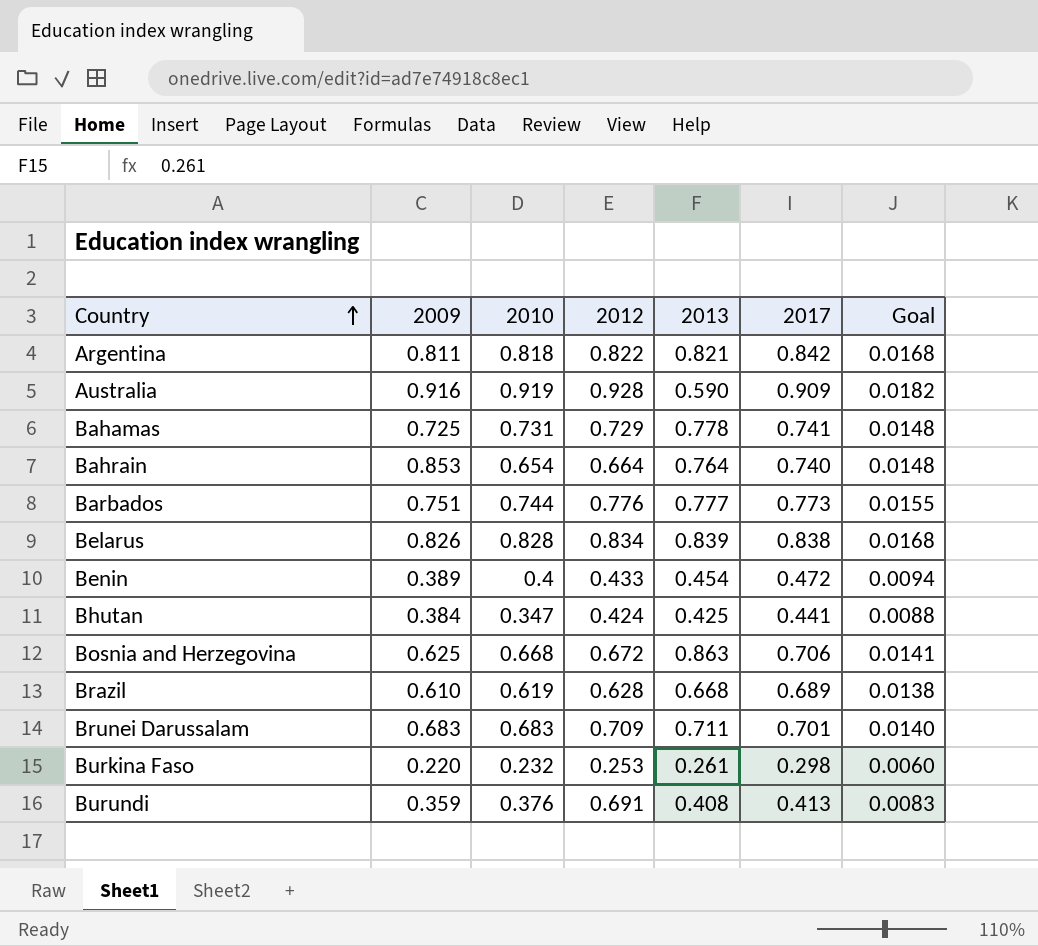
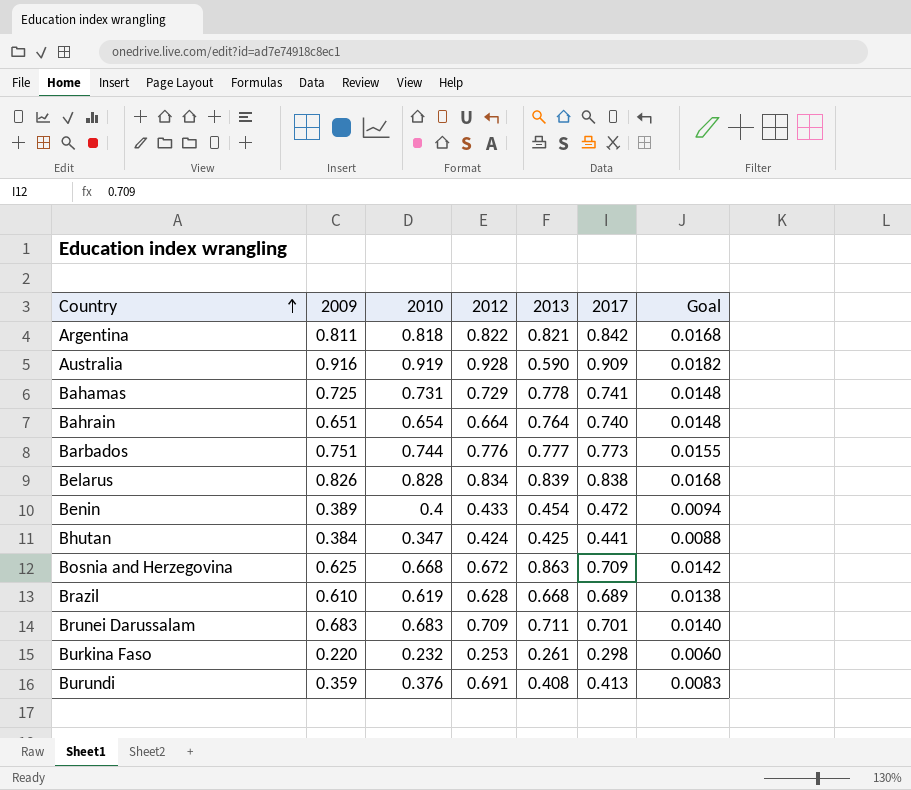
Bahrain | 2009: 0.853 -> 0.651
Bosnia and Herzegovina | 2017: 0.706 -> 0.709
Bosnia and Herzegovina | Goal: 0.0141 -> 0.0142

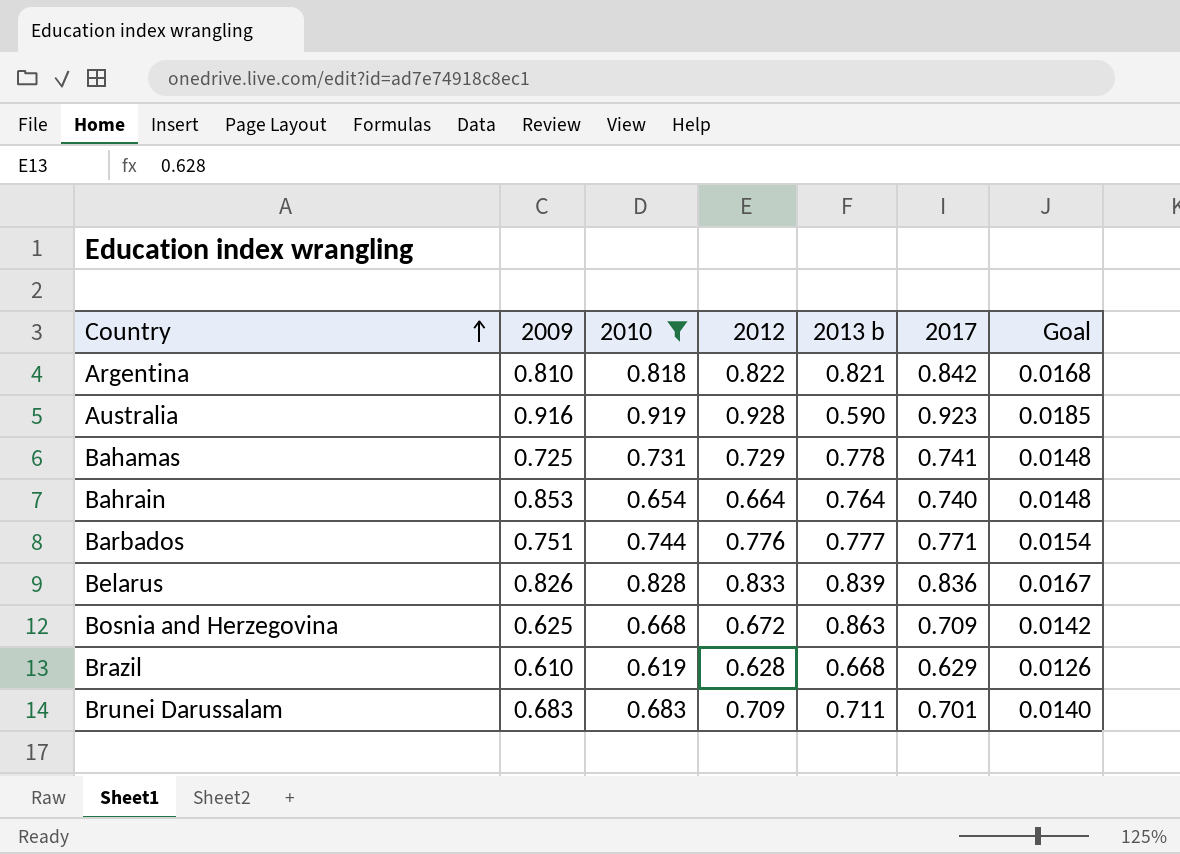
filter: none -> 2010 >= 0.619
column name: 2013 -> 2013 b
Argentina | 2009: 0.811 -> 0.810
Australia | 2017: 0.909 -> 0.923
Australia | Goal: 0.0182 -> 0.0185
Bahrain | 2009: 0.651 -> 0.853
Barbados | 2017: 0.773 -> 0.771
Barbados | Goal: 0.0155 -> 0.0154
Belarus | 2012: 0.834 -> 0.833
Belarus | 2017: 0.838 -> 0.836
Belarus | Goal: 0.0168 -> 0.0167
Brazil | 2017: 0.689 -> 0.629
Brazil | Goal: 0.0138 -> 0.0126

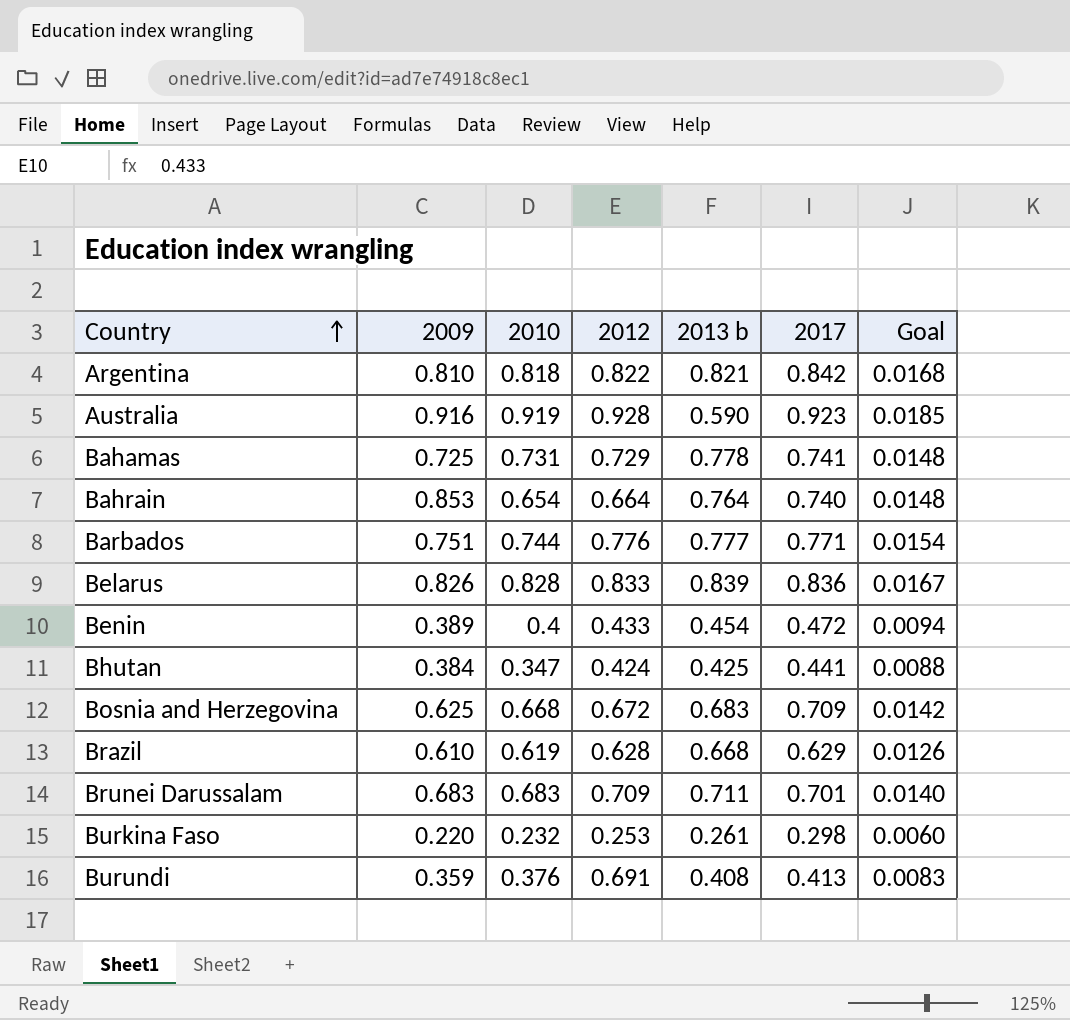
filter: 2010 >= 0.619 -> none
Bosnia and Herzegovina | 2013 b: 0.863 -> 0.683

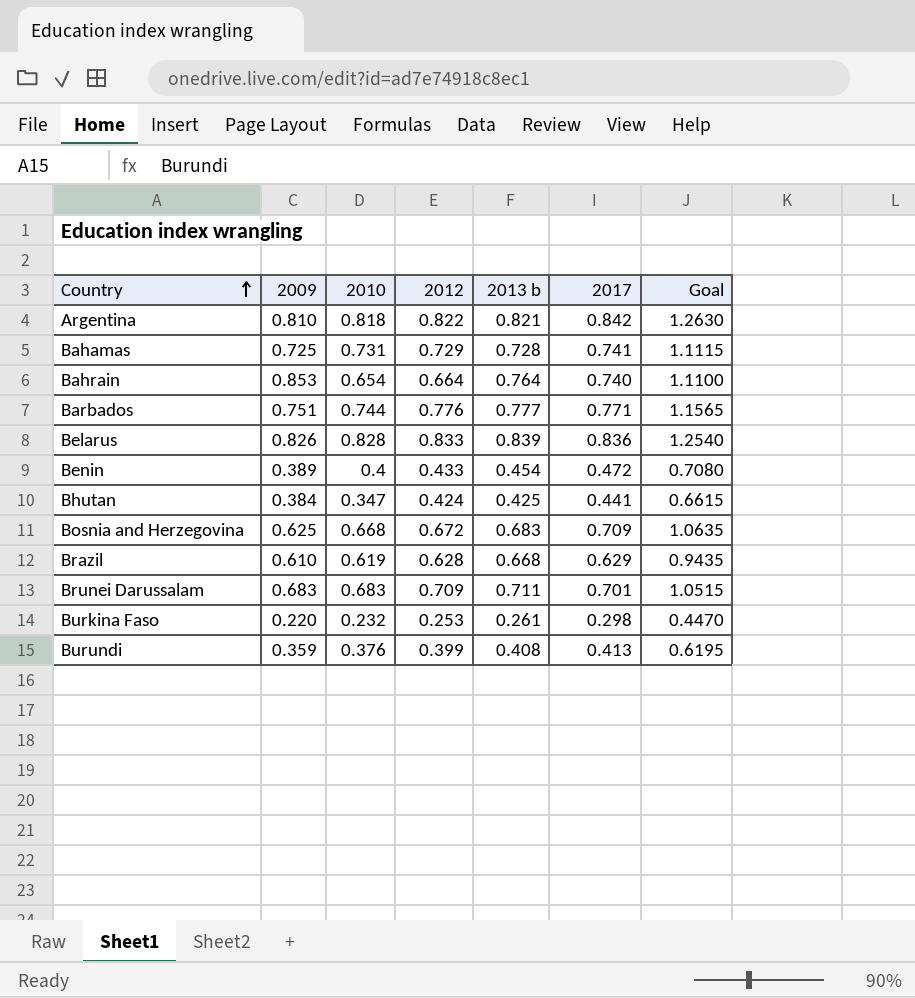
column Goal | formula: [2017] * 0.02 -> [2017] * 1.5
row Australia: 0.916 | 0.919 | 0.928 | 0.590 | 0.923 | 0.0185 -> none
Bahamas | 2013 b: 0.778 -> 0.728
Burundi | 2012: 0.691 -> 0.399

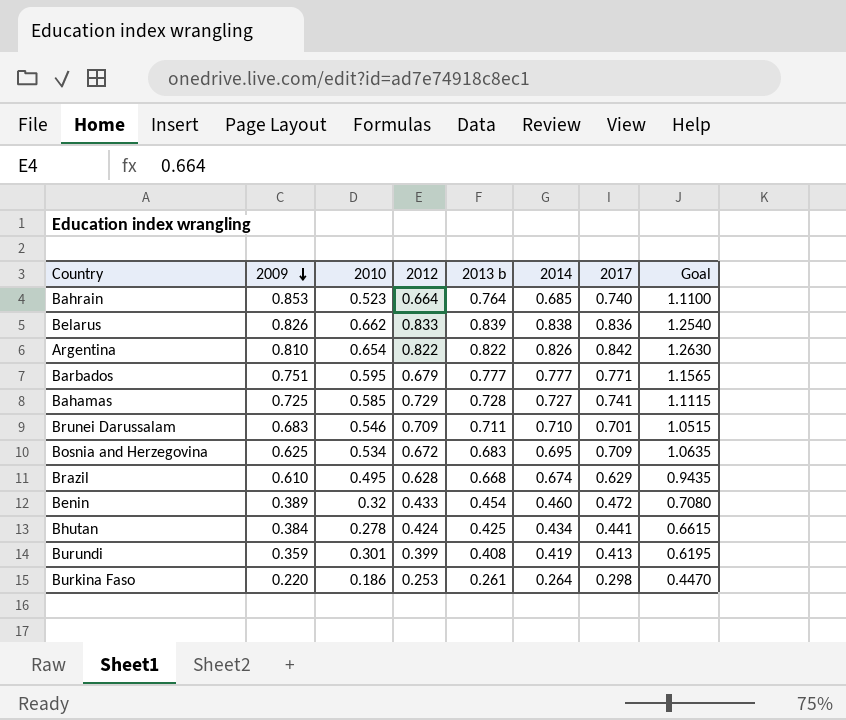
row order: Country ascending -> 2009 descending
column 2014 | position: none -> 6
Bahrain | 2010: 0.654 -> 0.523
Belarus | 2010: 0.828 -> 0.662
Argentina | 2010: 0.818 -> 0.654
Argentina | 2013 b: 0.821 -> 0.822
Barbados | 2010: 0.744 -> 0.595
Barbados | 2012: 0.776 -> 0.679
Bahamas | 2010: 0.731 -> 0.585
Brunei Darussalam | 2010: 0.683 -> 0.546
Bosnia and Herzegovina | 2010: 0.668 -> 0.534
Brazil | 2010: 0.619 -> 0.495
Benin | 2010: 0.4 -> 0.32
Bhutan | 2010: 0.347 -> 0.278
Burundi | 2010: 0.376 -> 0.301
Burkina Faso | 2010: 0.232 -> 0.186

